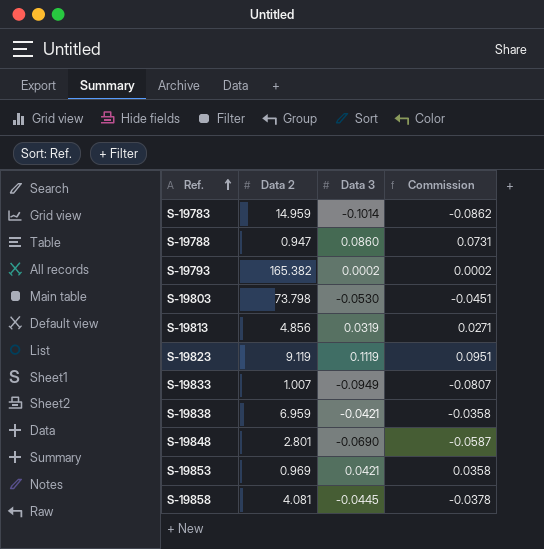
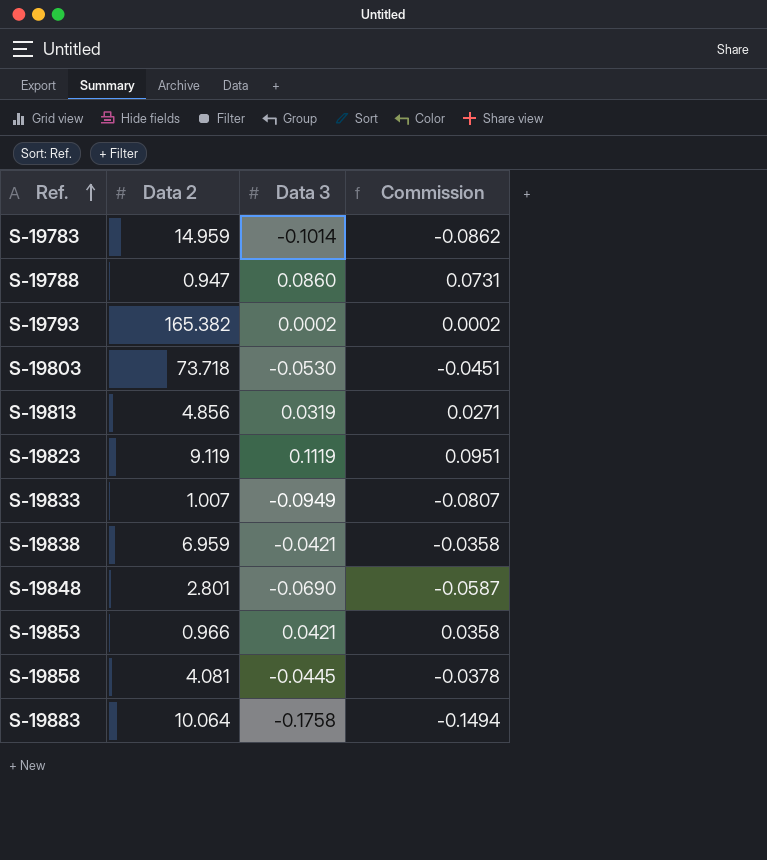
S-19803 | Data 2: 73.798 -> 73.718
S-19853 | Data 2: 0.969 -> 0.966
row S-19883: none -> 10.064 | -0.1758 | -0.1494

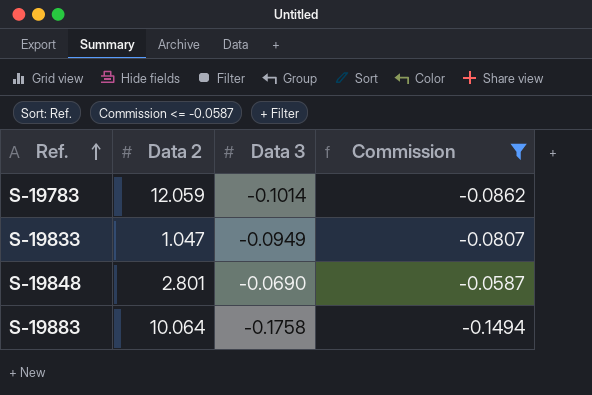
filter: none -> Commission <= -0.0587
S-19783 | Data 2: 14.959 -> 12.059
S-19833 | Data 2: 1.007 -> 1.047

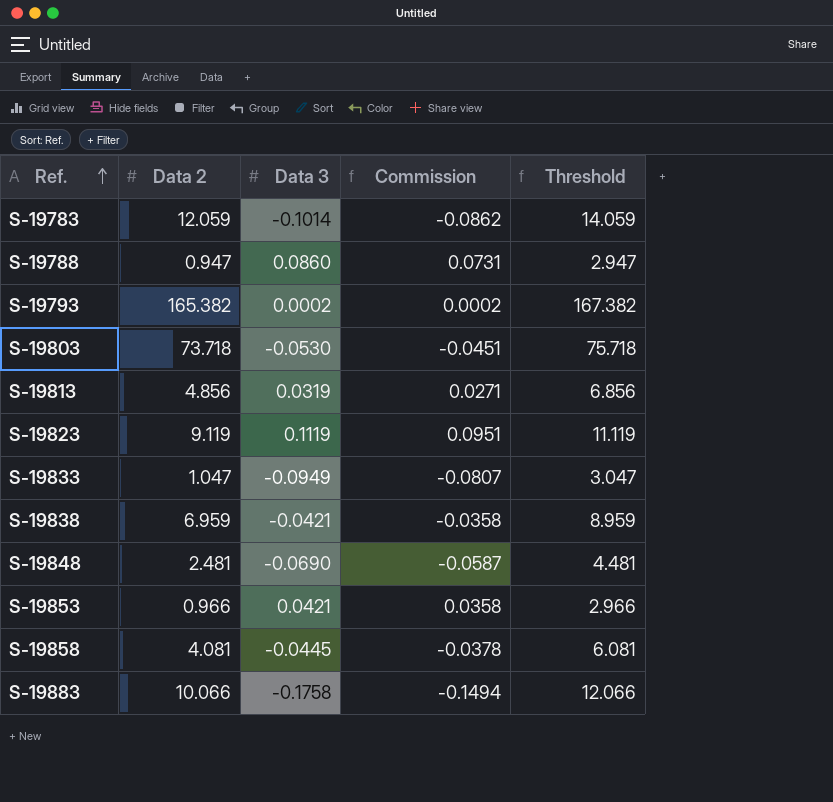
filter: Commission <= -0.0587 -> none
column Threshold | formula: none -> [Data 2] + 2
S-19848 | Data 2: 2.801 -> 2.481
S-19883 | Data 2: 10.064 -> 10.066

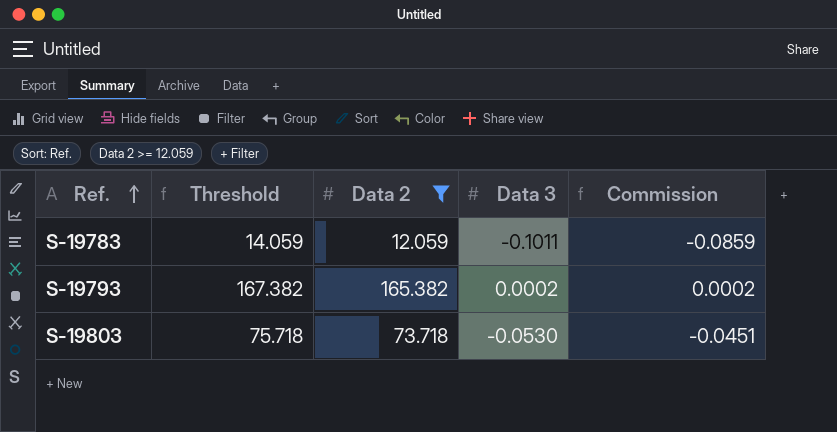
filter: none -> Data 2 >= 12.059
column Threshold | position: 5 -> 2
S-19783 | Data 3: -0.1014 -> -0.1011
S-19783 | Commission: -0.0862 -> -0.0859

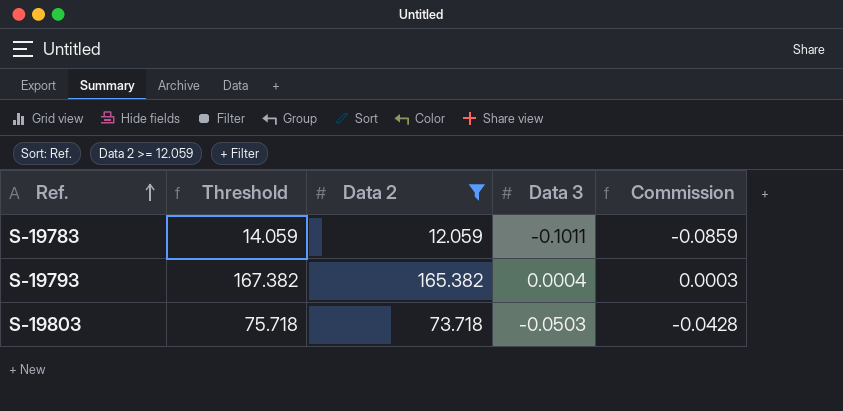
S-19793 | Data 3: 0.0002 -> 0.0004
S-19793 | Commission: 0.0002 -> 0.0003
S-19803 | Data 3: -0.0530 -> -0.0503
S-19803 | Commission: -0.0451 -> -0.0428

